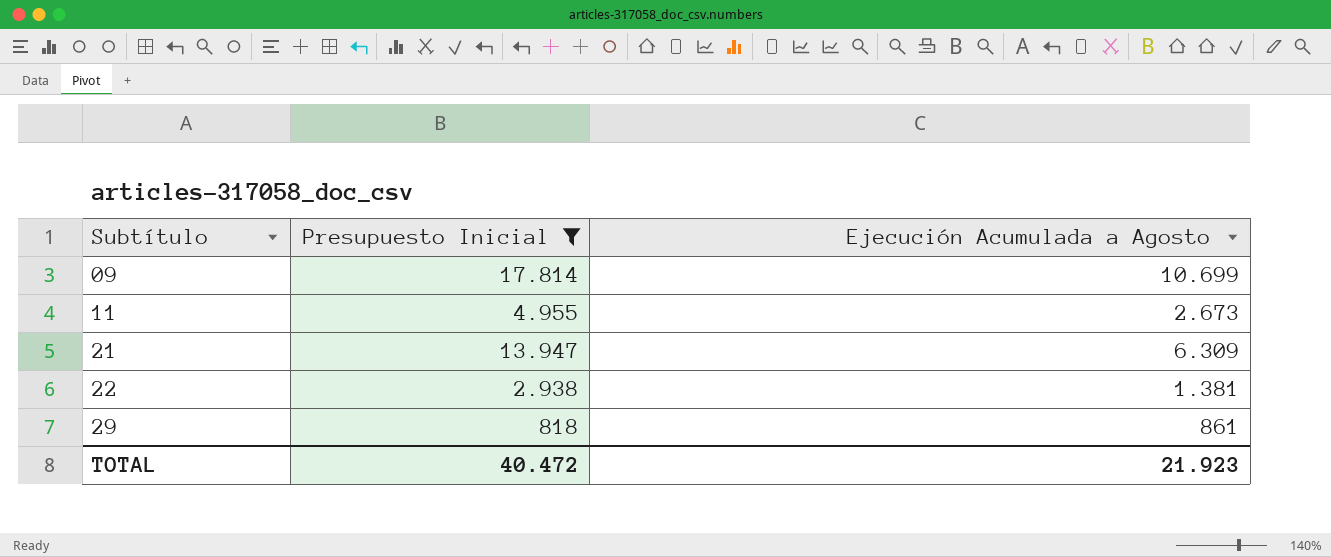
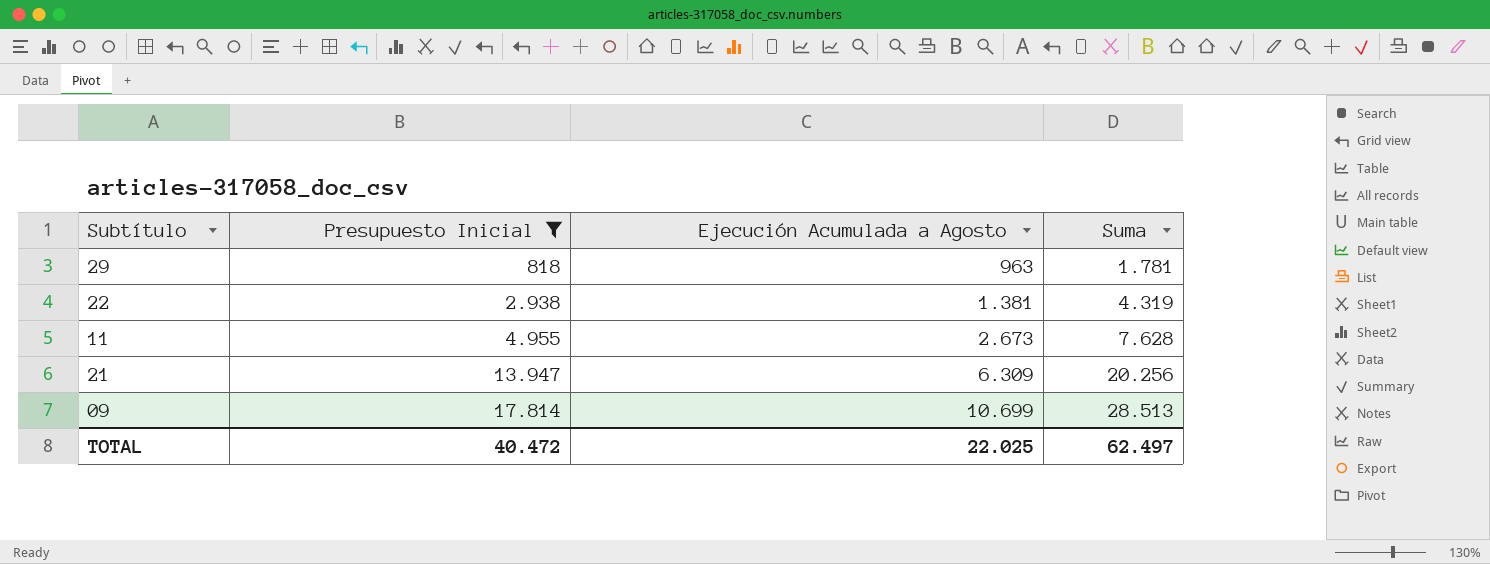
row order: Subtítulo ascending -> Presupuesto Inicial ascending
column Suma | formula: none -> [Presupuesto Inicial] + [Ejecución Acumulada a Agosto]
29 | Ejecución Acumulada a Agosto: 861 -> 963
TOTAL | Ejecución Acumulada a Agosto: 21.923 -> 22.025

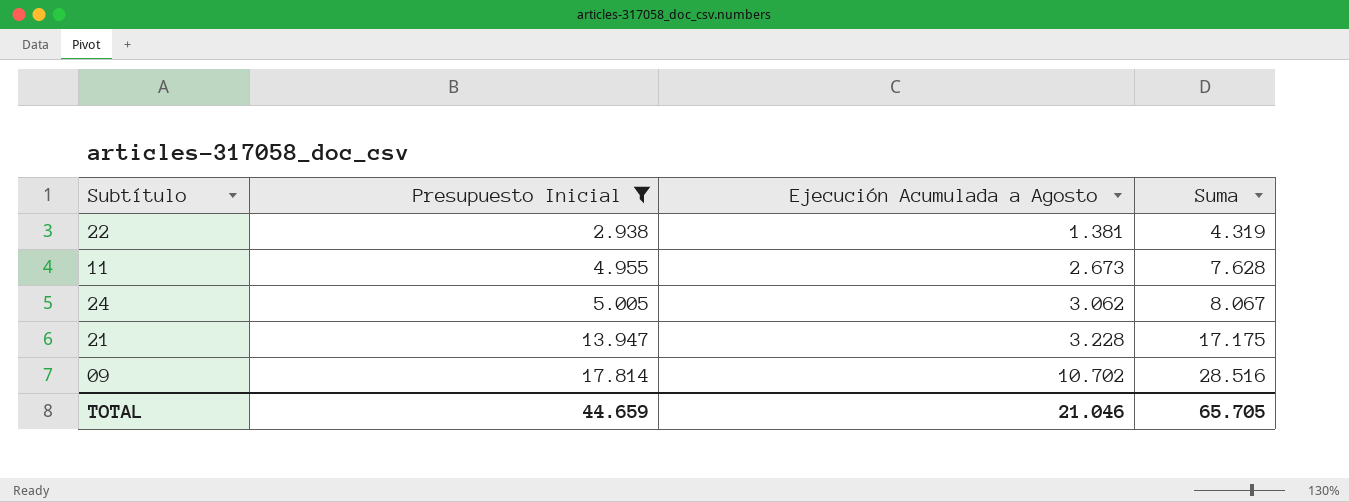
row 29: 818 | 963 | 1.781 -> none
row 24: none -> 5.005 | 3.062 | 8.067
21 | Ejecución Acumulada a Agosto: 6.309 -> 3.228
21 | Suma: 20.256 -> 17.175
09 | Ejecución Acumulada a Agosto: 10.699 -> 10.702
09 | Suma: 28.513 -> 28.516
TOTAL | Presupuesto Inicial: 40.472 -> 44.659
TOTAL | Ejecución Acumulada a Agosto: 22.025 -> 21.046
TOTAL | Suma: 62.497 -> 65.705

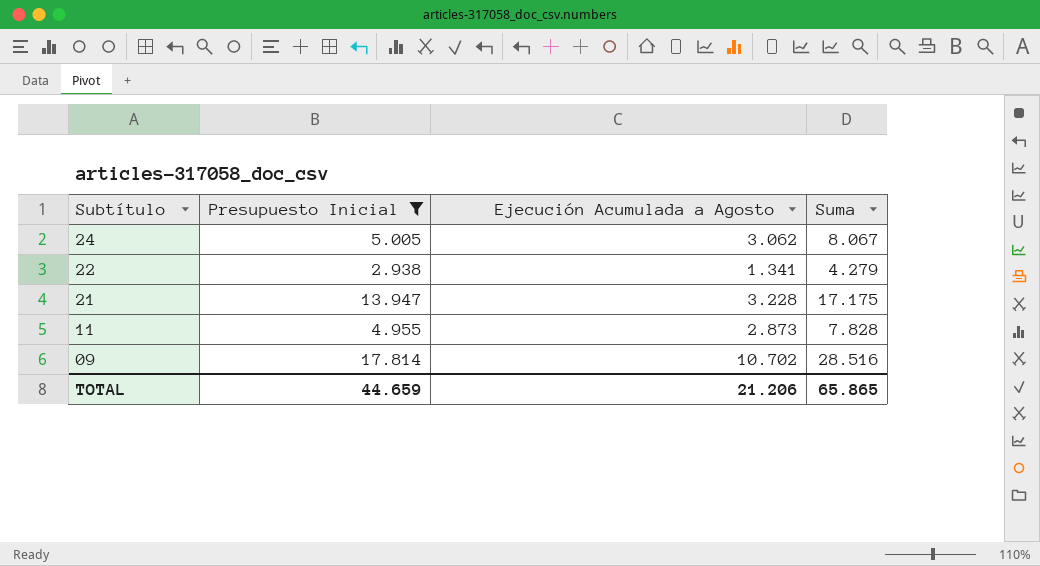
row order: Presupuesto Inicial ascending -> Subtítulo descending
22 | Ejecución Acumulada a Agosto: 1.381 -> 1.341
22 | Suma: 4.319 -> 4.279
11 | Ejecución Acumulada a Agosto: 2.673 -> 2.873
11 | Suma: 7.628 -> 7.828
TOTAL | Ejecución Acumulada a Agosto: 21.046 -> 21.206
TOTAL | Suma: 65.705 -> 65.865

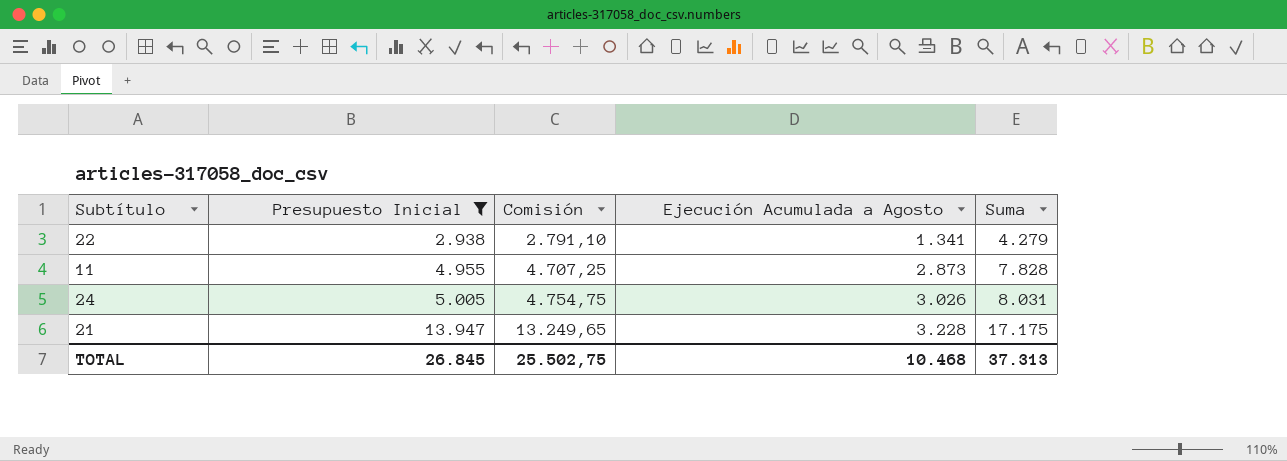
row order: Subtítulo descending -> Presupuesto Inicial ascending
column Comisión | formula: none -> [Presupuesto Inicial] * 0,95
row 09: 17.814 | 10.702 | 28.516 -> none
24 | Ejecución Acumulada a Agosto: 3.062 -> 3.026
24 | Suma: 8.067 -> 8.031
TOTAL | Presupuesto Inicial: 44.659 -> 26.845
TOTAL | Ejecución Acumulada a Agosto: 21.206 -> 10.468
TOTAL | Suma: 65.865 -> 37.313

